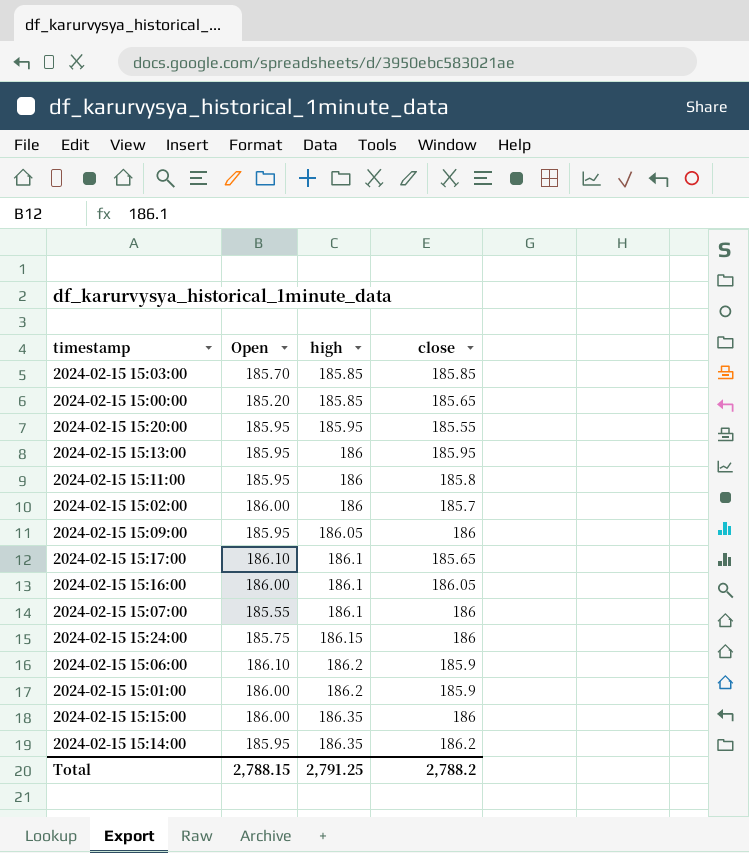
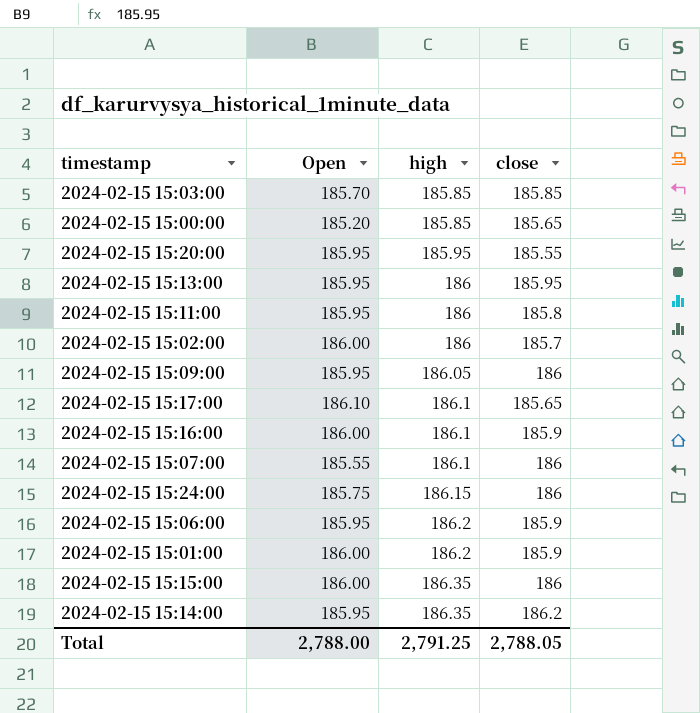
2024-02-15 15:16:00 | close: 186.05 -> 185.9
2024-02-15 15:06:00 | Open: 186.10 -> 185.95
Total | Open: 2,788.15 -> 2,788.00
Total | close: 2,788.2 -> 2,788.05

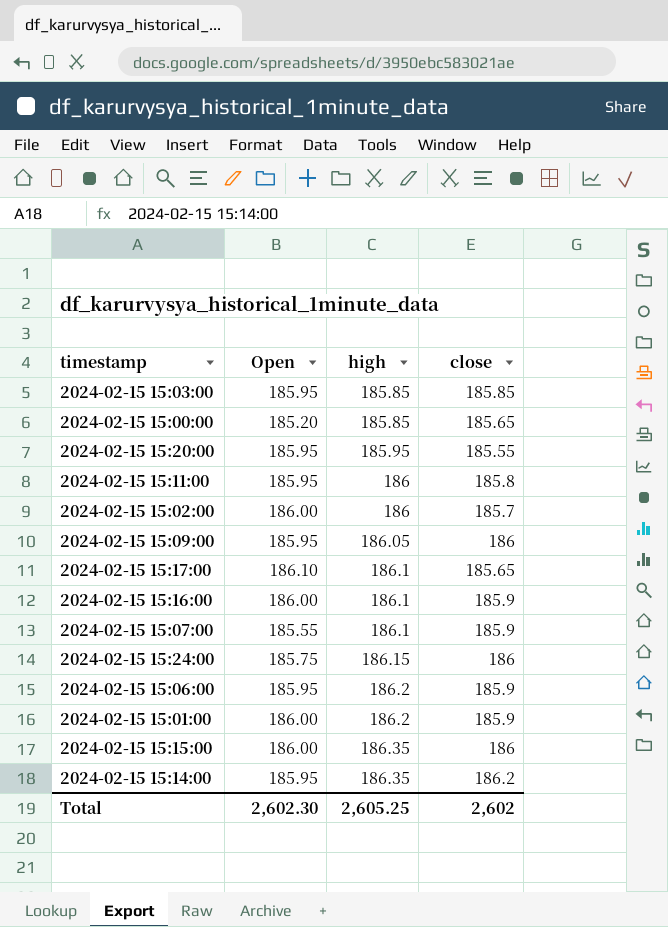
row 2024-02-15 15:13:00: 185.95 | 186 | 185.95 -> none
2024-02-15 15:03:00 | Open: 185.70 -> 185.95
2024-02-15 15:07:00 | close: 186 -> 185.9
Total | Open: 2,788.00 -> 2,602.30
Total | high: 2,791.25 -> 2,605.25
Total | close: 2,788.05 -> 2,602

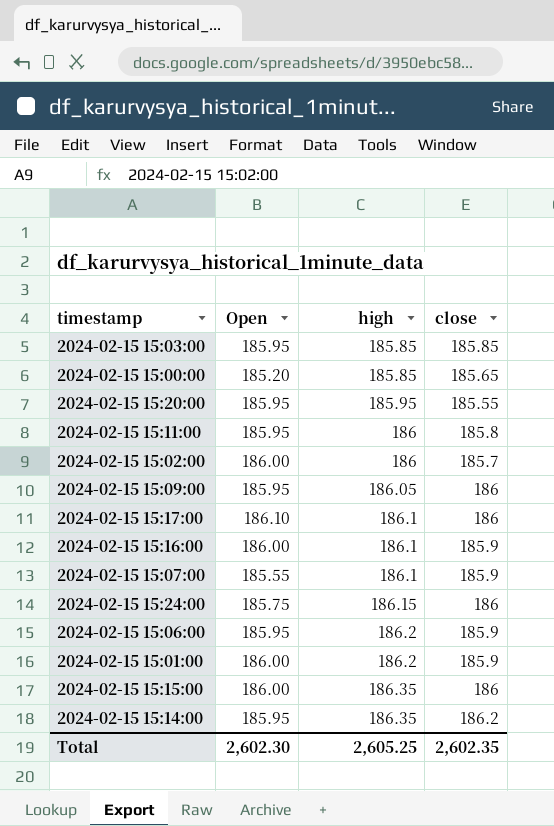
2024-02-15 15:17:00 | close: 185.65 -> 186
Total | close: 2,602 -> 2,602.35

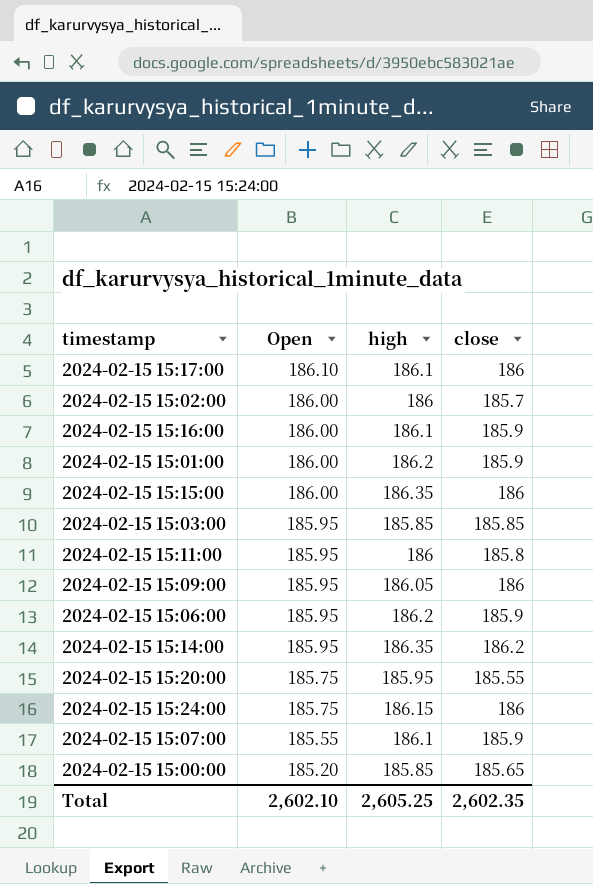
row order: high ascending -> Open descending
2024-02-15 15:20:00 | Open: 185.95 -> 185.75
Total | Open: 2,602.30 -> 2,602.10

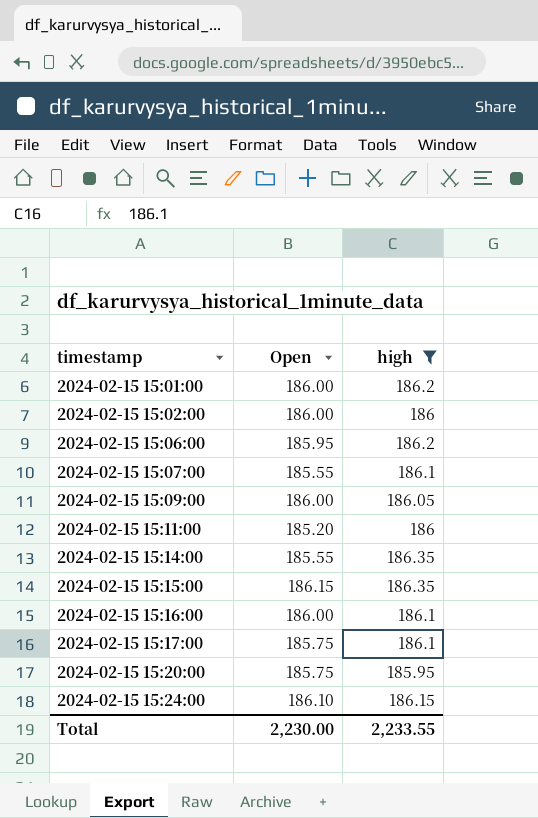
filter: none -> high != 185.85
row order: Open descending -> timestamp ascending
column close | position: 4 -> none
2024-02-15 15:09:00 | Open: 185.95 -> 186.00
2024-02-15 15:11:00 | Open: 185.95 -> 185.20
2024-02-15 15:14:00 | Open: 185.95 -> 185.55
2024-02-15 15:15:00 | Open: 186.00 -> 186.15
2024-02-15 15:17:00 | Open: 186.10 -> 185.75
2024-02-15 15:24:00 | Open: 185.75 -> 186.10
Total | Open: 2,602.10 -> 2,230.00
Total | high: 2,605.25 -> 2,233.55

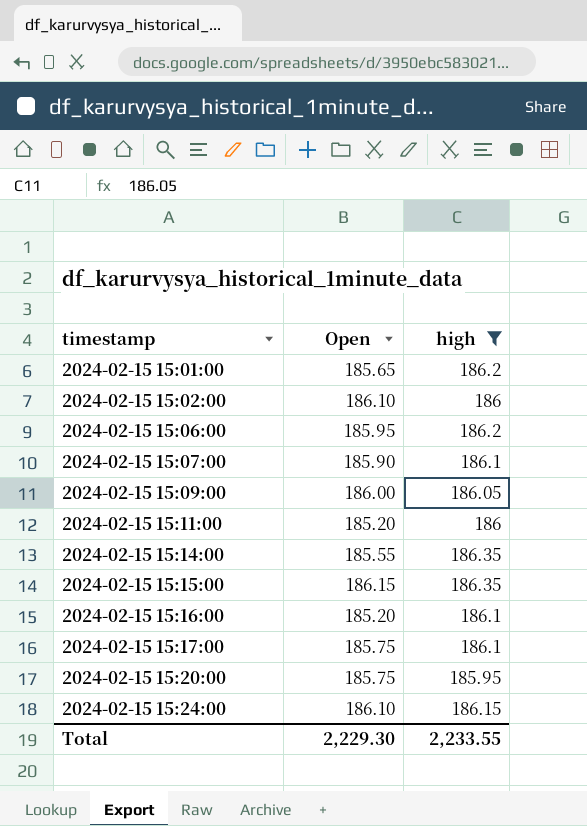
2024-02-15 15:01:00 | Open: 186.00 -> 185.65
2024-02-15 15:02:00 | Open: 186.00 -> 186.10
2024-02-15 15:07:00 | Open: 185.55 -> 185.90
2024-02-15 15:16:00 | Open: 186.00 -> 185.20
Total | Open: 2,230.00 -> 2,229.30

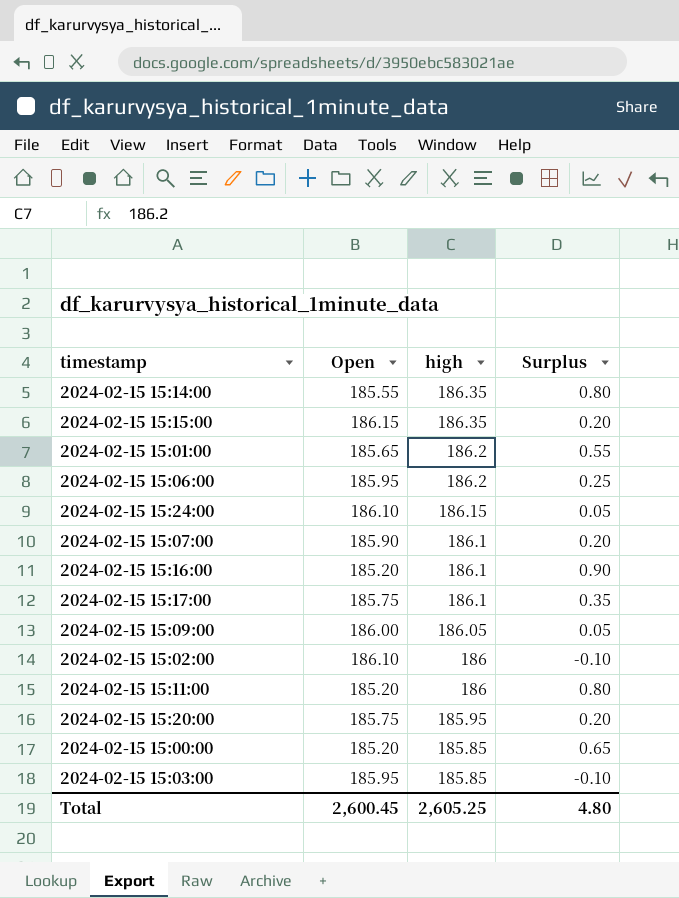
filter: high != 185.85 -> none
row order: timestamp ascending -> high descending
column Surplus | formula: none -> [high] - [Open]
Total | Open: 2,229.30 -> 2,600.45
Total | high: 2,233.55 -> 2,605.25

